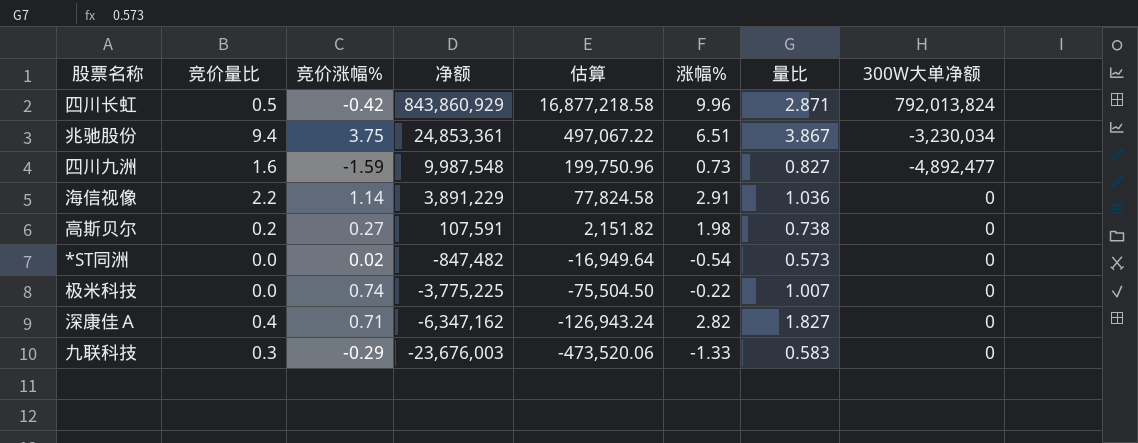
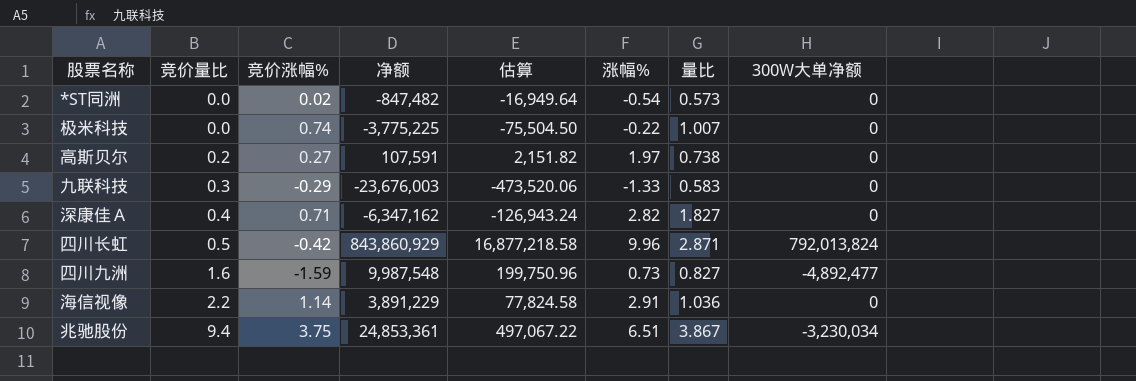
row order: 净额 descending -> 竞价量比 ascending
高斯贝尔 | 涨幅%: 1.98 -> 1.97

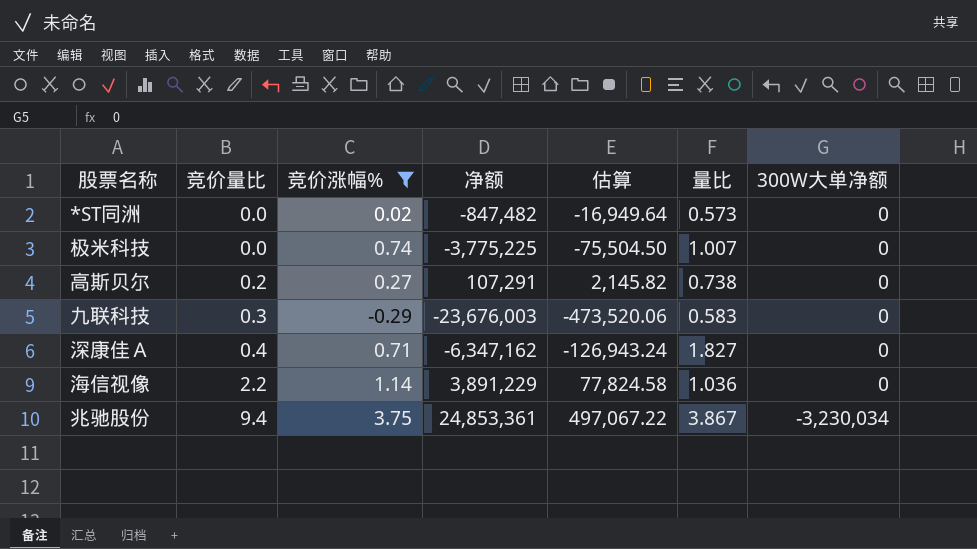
filter: none -> 竞价涨幅% >= -0.29
column 涨幅% | position: 6 -> none
高斯贝尔 | 净额: 107,591 -> 107,291
高斯贝尔 | 估算: 2,151.82 -> 2,145.82

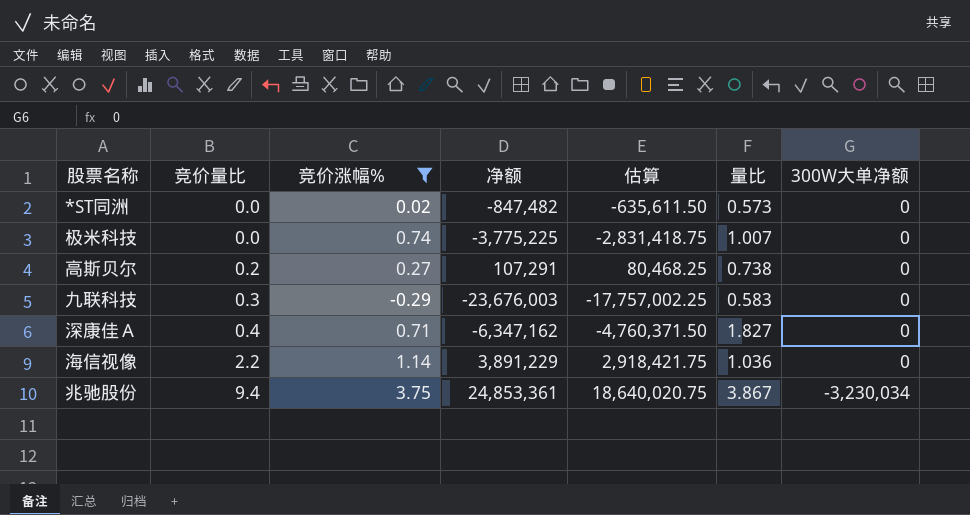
column 估算 | formula: [净额] * 0.02 -> [净额] * 0.75

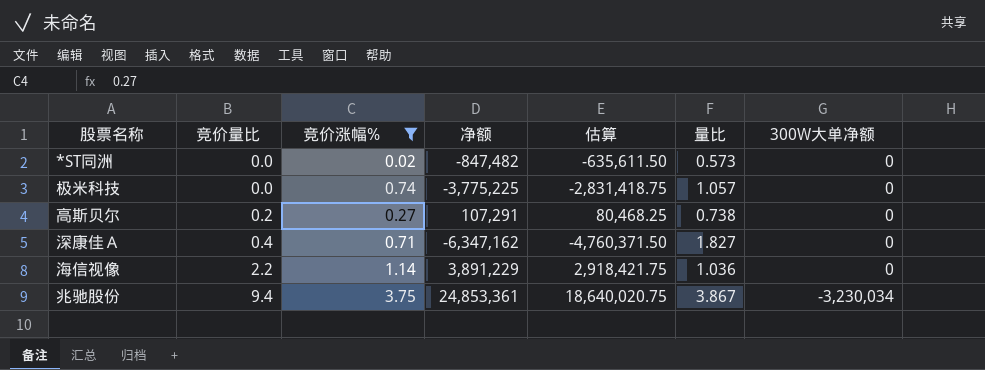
row 九联科技: 0.3 | -0.29 | -23,676,003 | -17,757,002.25 | 0.583 | 0 -> none
极米科技 | 量比: 1.007 -> 1.057

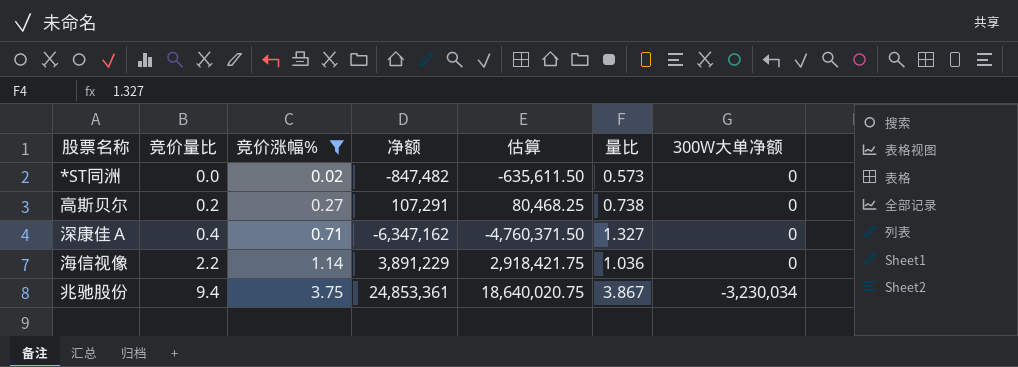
row 极米科技: 0.0 | 0.74 | -3,775,225 | -2,831,418.75 | 1.057 | 0 -> none
深康佳Ａ | 量比: 1.827 -> 1.327

